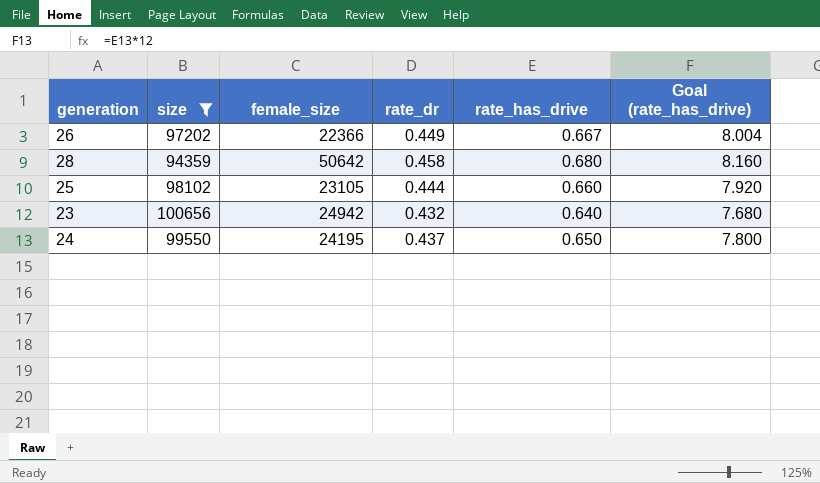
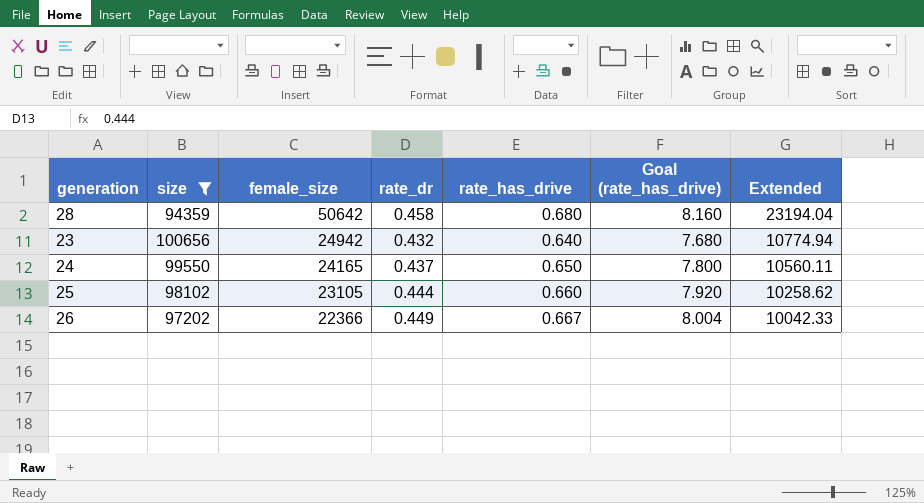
row order: none -> female_size descending
column Extended | formula: none -> [female_size] * [rate_dr]
24 | female_size: 24195 -> 24165

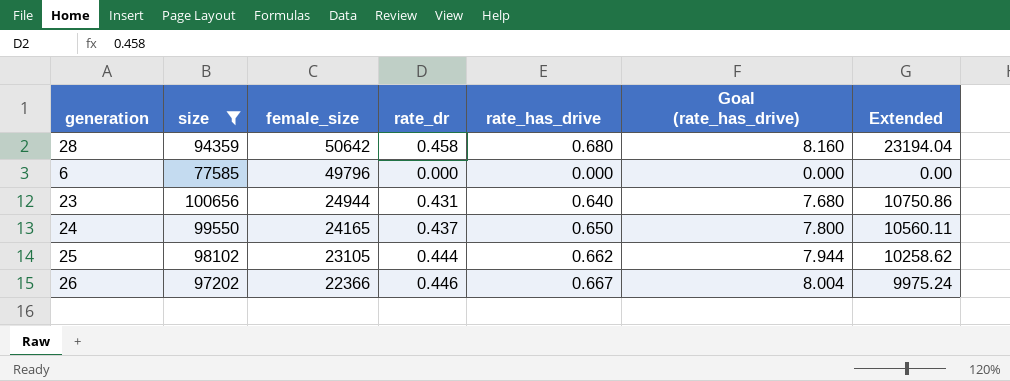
row 6: none -> 77585 | 49796 | 0.000 | 0.000 | 0.000 | 0.00
23 | female_size: 24942 -> 24944
23 | rate_dr: 0.432 -> 0.431
23 | Extended: 10774.94 -> 10750.86
25 | rate_has_drive: 0.660 -> 0.662
25 | Goal (rate_has_drive): 7.920 -> 7.944
26 | rate_dr: 0.449 -> 0.446
26 | Extended: 10042.33 -> 9975.24

